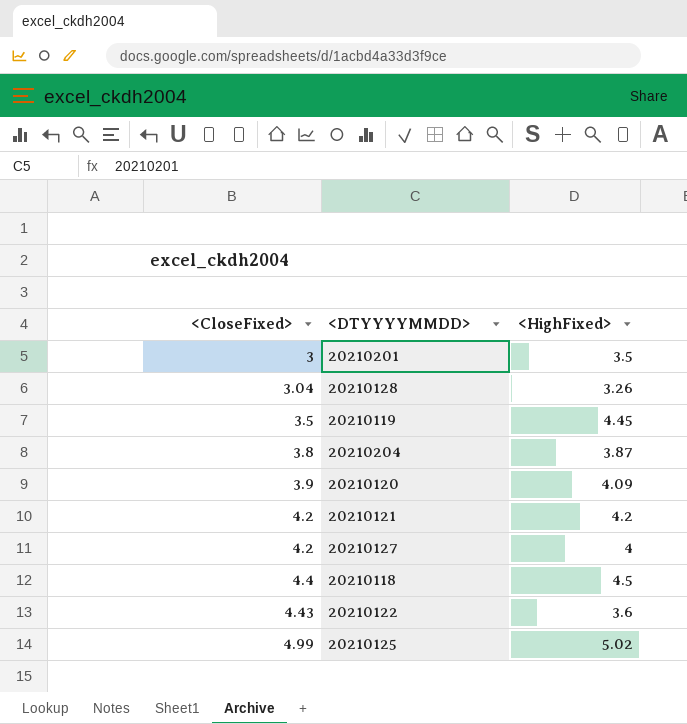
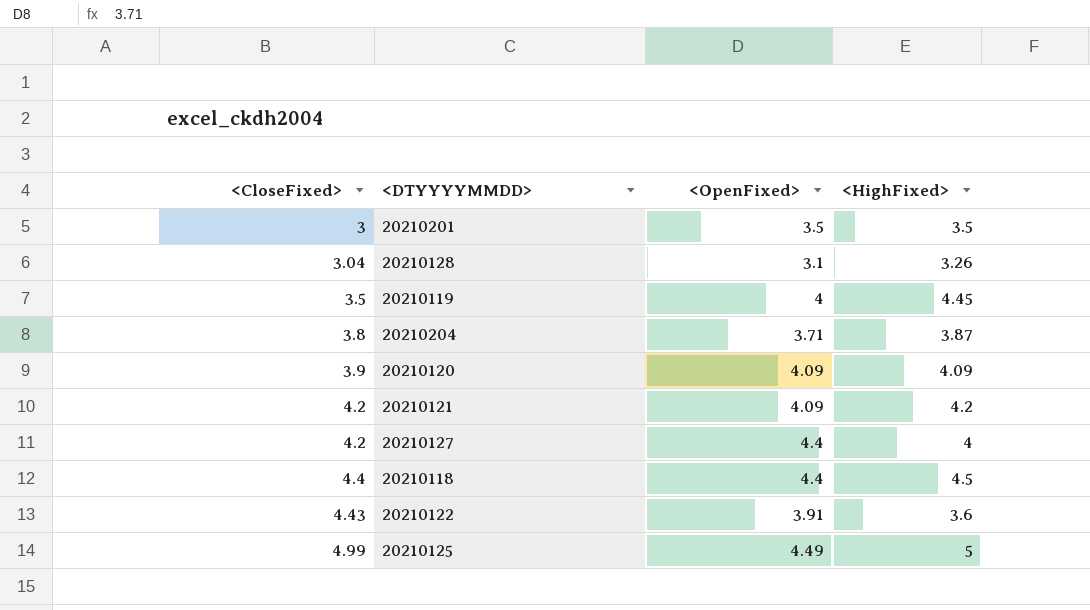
column <OpenFixed> | position: none -> 3
20210125 | <HighFixed>: 5.02 -> 5

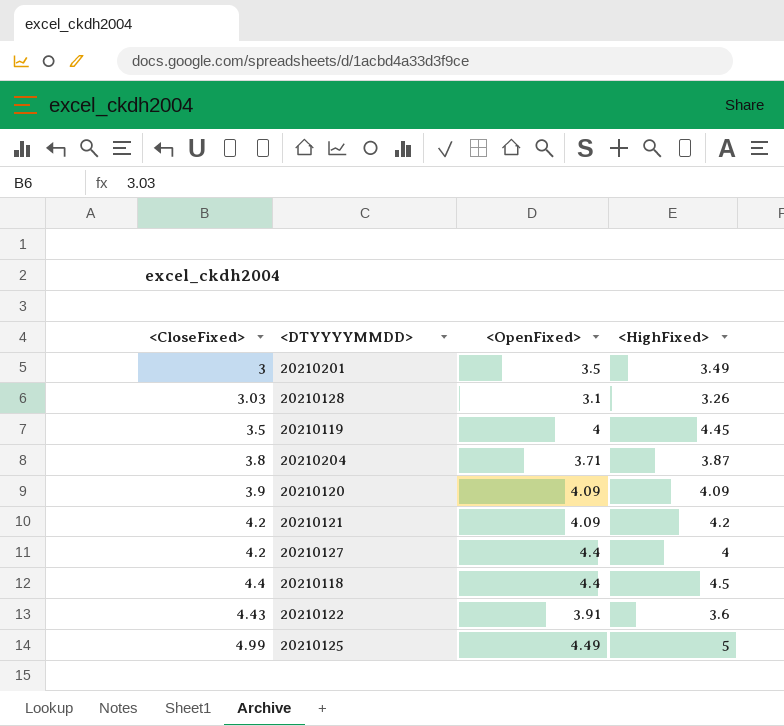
20210201 | <HighFixed>: 3.5 -> 3.49
20210128 | <CloseFixed>: 3.04 -> 3.03

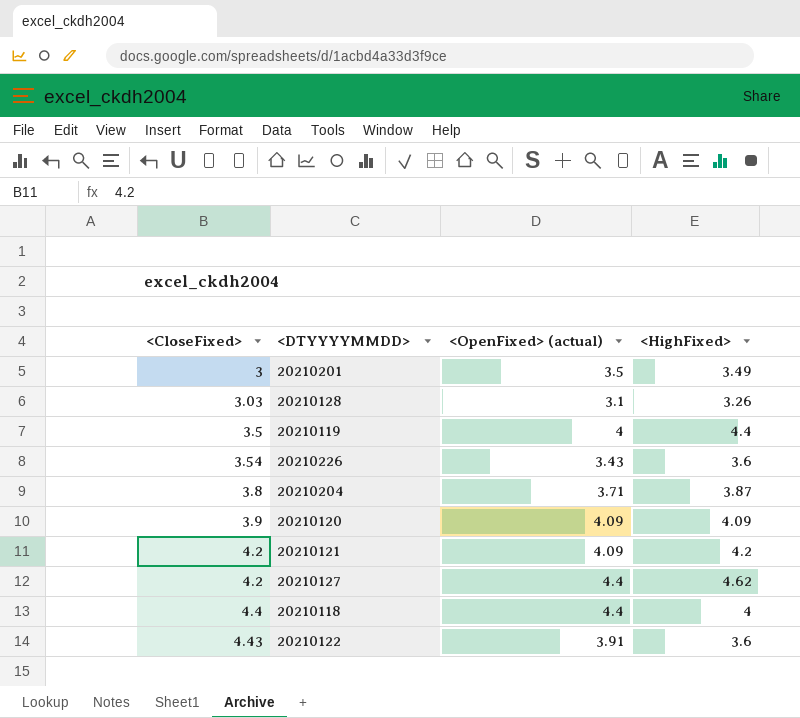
column name: <OpenFixed> -> <OpenFixed> (actual)
row 20210125: 4.99 | 4.49 | 5 -> none
20210119 | <HighFixed>: 4.45 -> 4.4
row 20210226: none -> 3.54 | 3.43 | 3.6
20210127 | <HighFixed>: 4 -> 4.62
20210118 | <HighFixed>: 4.5 -> 4

